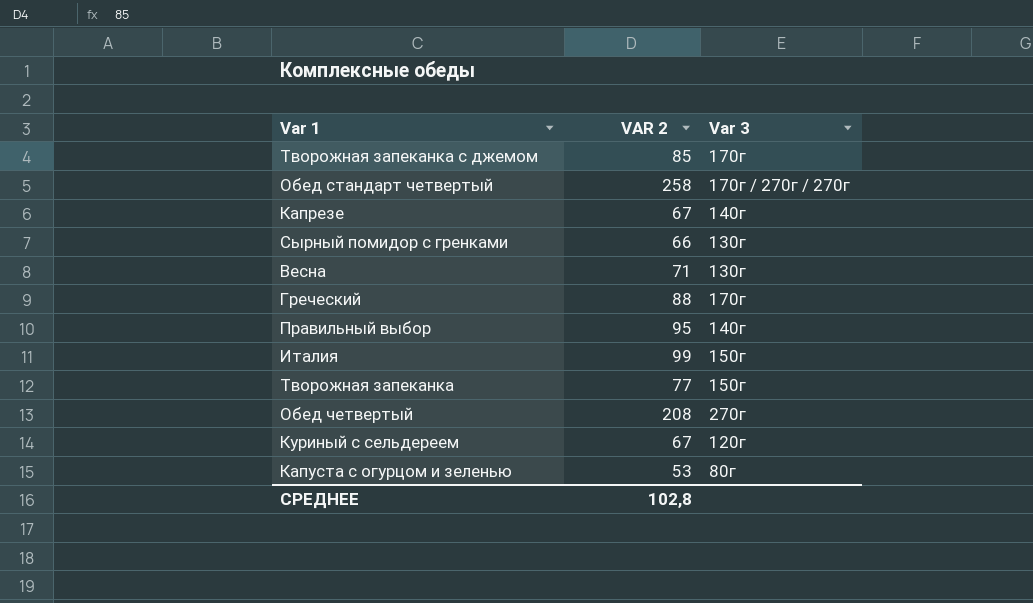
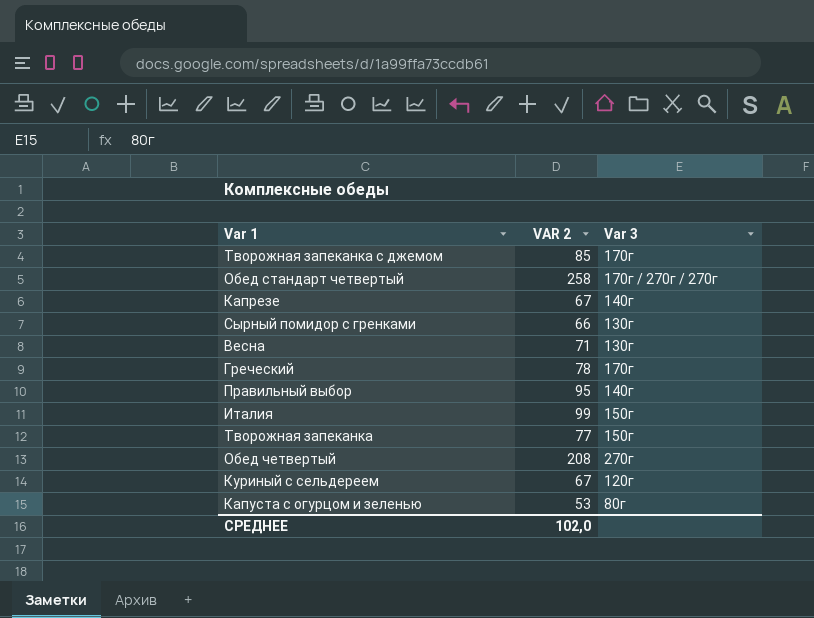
Греческий | VAR 2: 88 -> 78
СРЕДНЕЕ | VAR 2: 102,8 -> 102,0

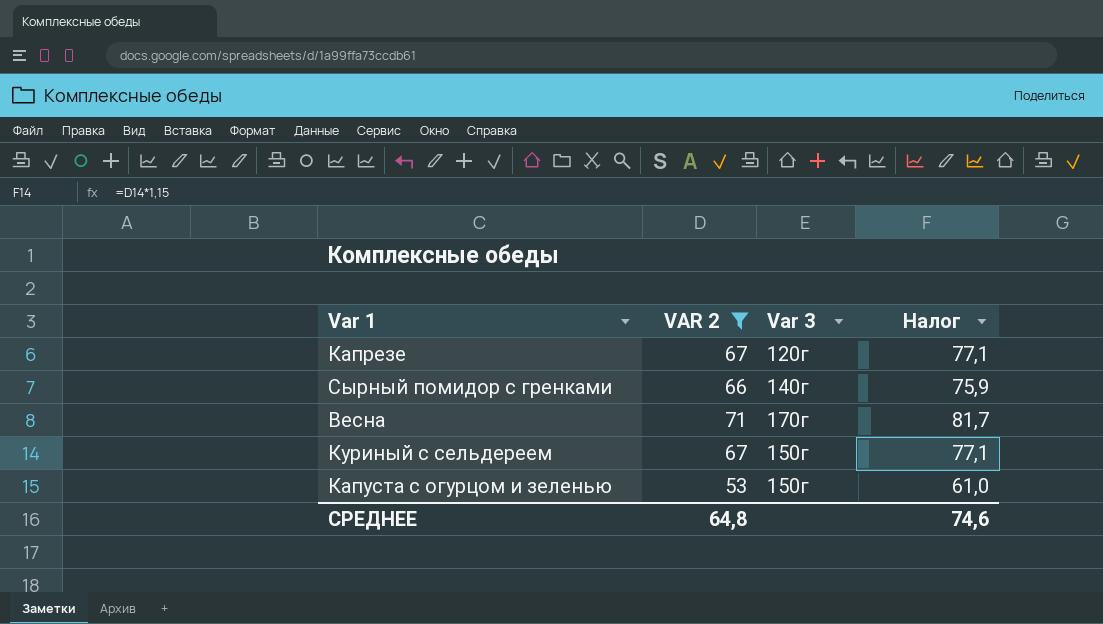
filter: none -> VAR 2 <= 71
column Налог | formula: none -> [VAR 2] * 1,15
Капрезе | Var 3: 140г -> 120г
Сырный помидор с гренками | Var 3: 130г -> 140г
Весна | Var 3: 130г -> 170г
Куриный с сельдереем | Var 3: 120г -> 150г
Капуста с огурцом и зеленью | Var 3: 80г -> 150г
СРЕДНЕЕ | VAR 2: 102,0 -> 64,8

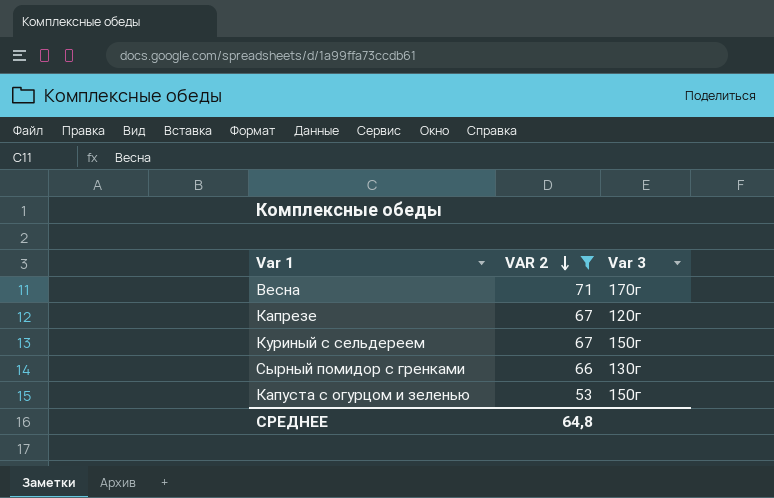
row order: none -> VAR 2 descending
column Налог | formula: [VAR 2] * 1,15 -> none
Сырный помидор с гренками | Var 3: 140г -> 130г

